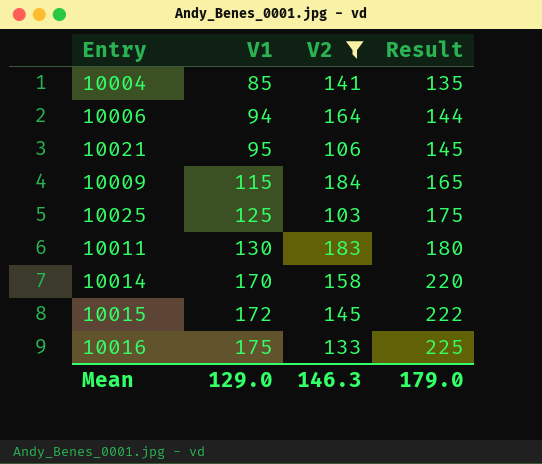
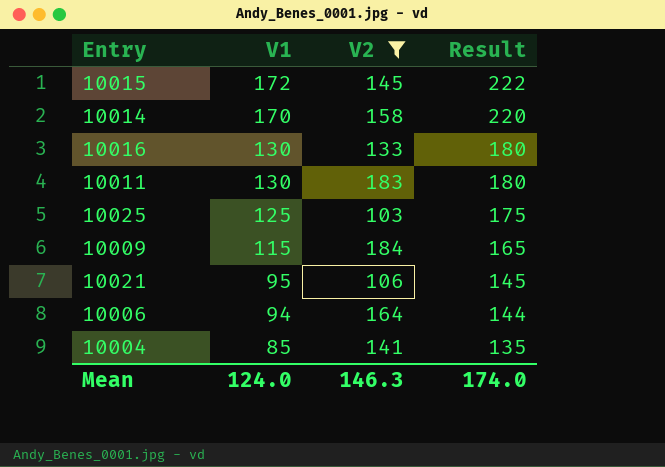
row order: V1 ascending -> V1 descending
10016 | V1: 175 -> 130
10016 | Result: 225 -> 180
Mean | V1: 129.0 -> 124.0
Mean | Result: 179.0 -> 174.0

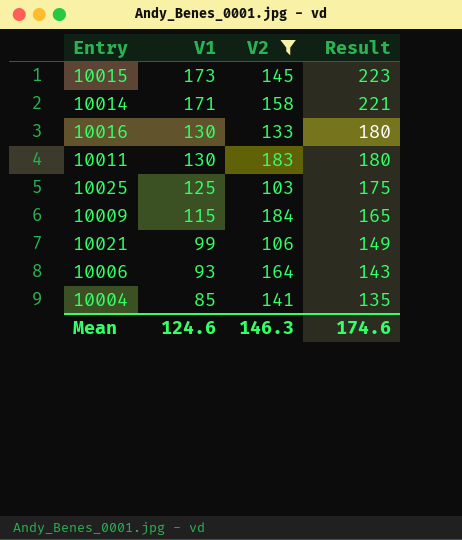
10015 | V1: 172 -> 173
10015 | Result: 222 -> 223
10014 | V1: 170 -> 171
10014 | Result: 220 -> 221
10021 | V1: 95 -> 99
10021 | Result: 145 -> 149
10006 | V1: 94 -> 93
10006 | Result: 144 -> 143
Mean | V1: 124.0 -> 124.6
Mean | Result: 174.0 -> 174.6

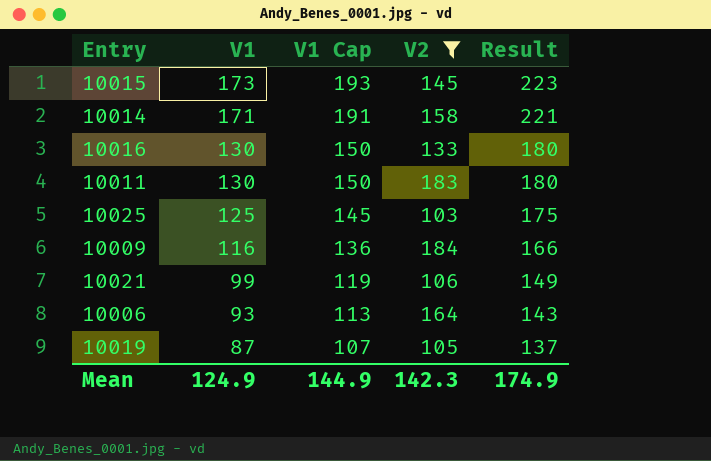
column V1 Cap | formula: none -> [V1] + 20
row 10004: 85 | 141 | 135 -> none
10009 | V1: 115 -> 116
10009 | Result: 165 -> 166
row 10019: none -> 87 | 107 | 105 | 137
Mean | V1: 124.6 -> 124.9
Mean | V2: 146.3 -> 142.3
Mean | Result: 174.6 -> 174.9

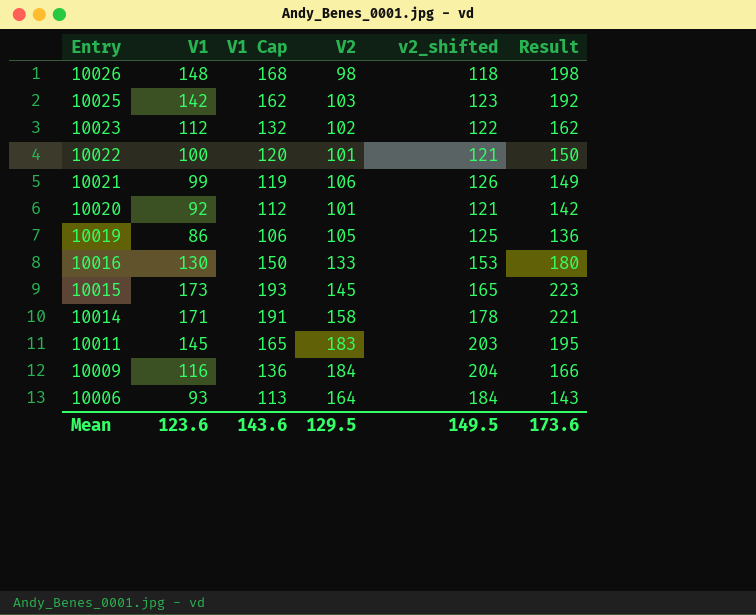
filter: V2 >= 103 -> none
row order: V1 descending -> Entry descending
column v2_shifted | formula: none -> [V2] + 20
10025 | V1: 125 -> 142
10025 | V1 Cap: 145 -> 162
10025 | Result: 175 -> 192
10019 | V1: 87 -> 86
10019 | V1 Cap: 107 -> 106
10019 | Result: 137 -> 136
10011 | V1: 130 -> 145
10011 | V1 Cap: 150 -> 165
10011 | Result: 180 -> 195
Mean | V1: 124.9 -> 123.6
Mean | V1 Cap: 144.9 -> 143.6
Mean | V2: 142.3 -> 129.5
Mean | Result: 174.9 -> 173.6

